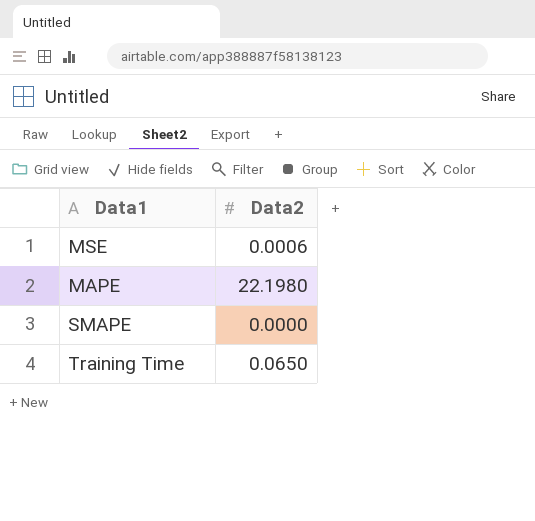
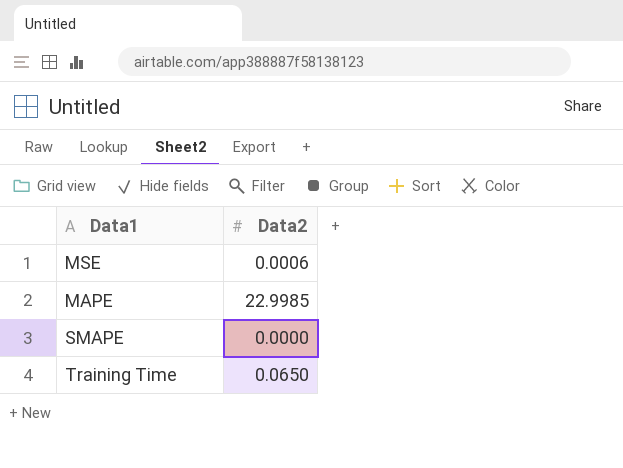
MAPE | Data2: 22.1980 -> 22.9985

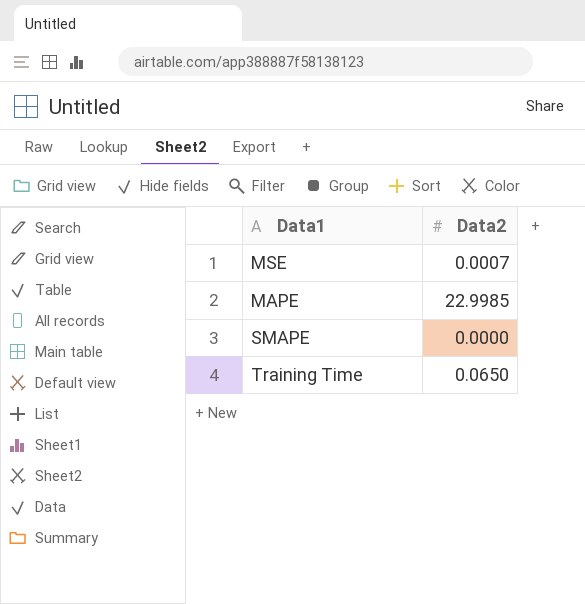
MSE | Data2: 0.0006 -> 0.0007

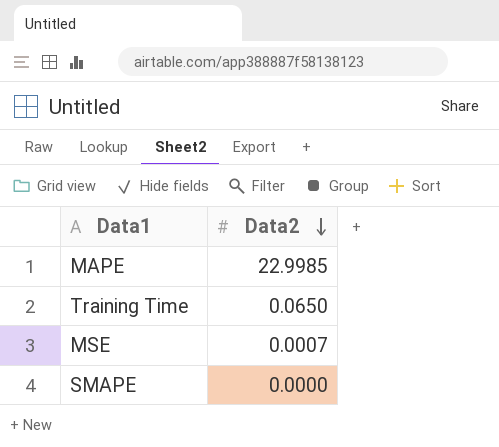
row order: none -> Data2 descending

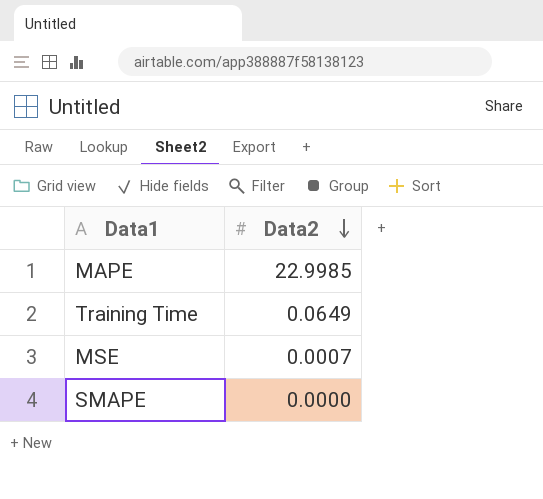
Training Time | Data2: 0.0650 -> 0.0649

